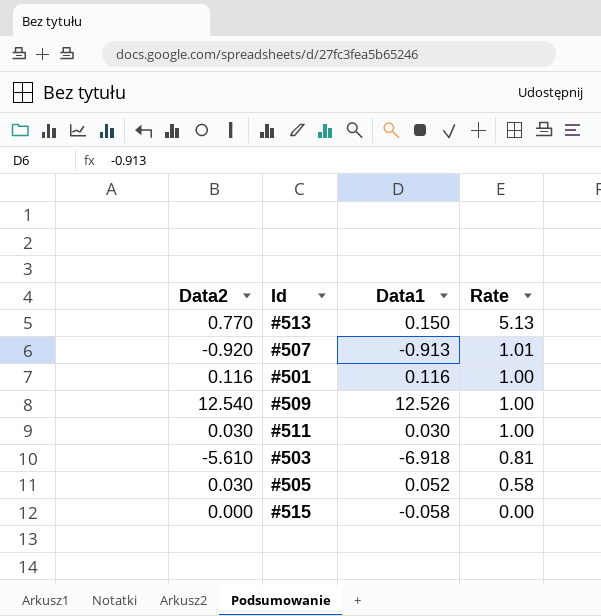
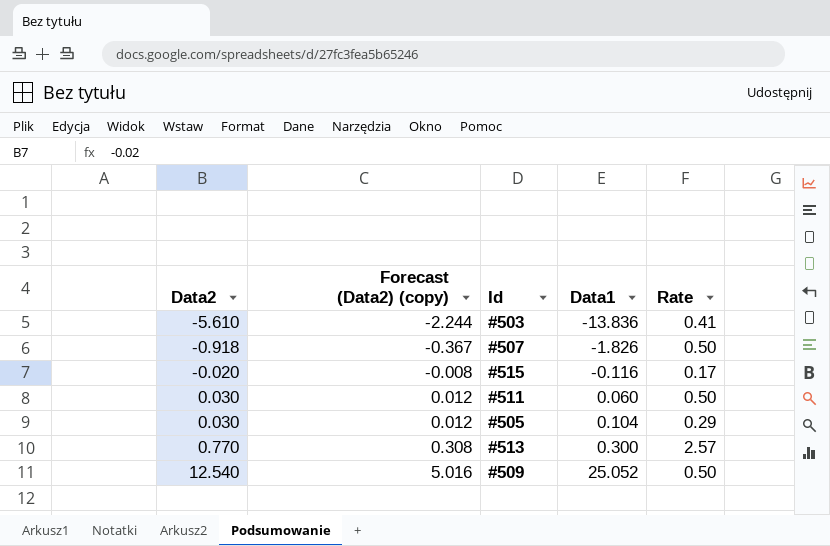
row order: Rate descending -> Data2 ascending
column Forecast (Data2) (copy) | formula: none -> [Data2] * 0.4
row #501: 0.116 | 0.116 | 1.00 -> none
#503 | Data1: -6.918 -> -13.836
#503 | Rate: 0.81 -> 0.41
#507 | Data2: -0.920 -> -0.918
#507 | Data1: -0.913 -> -1.826
#507 | Rate: 1.01 -> 0.50
#515 | Data2: 0.000 -> -0.020
#515 | Data1: -0.058 -> -0.116
#515 | Rate: 0.00 -> 0.17
#511 | Data1: 0.030 -> 0.060
#511 | Rate: 1.00 -> 0.50
#505 | Data1: 0.052 -> 0.104
#505 | Rate: 0.58 -> 0.29
#513 | Data1: 0.150 -> 0.300
#513 | Rate: 5.13 -> 2.57
#509 | Data1: 12.526 -> 25.052
#509 | Rate: 1.00 -> 0.50

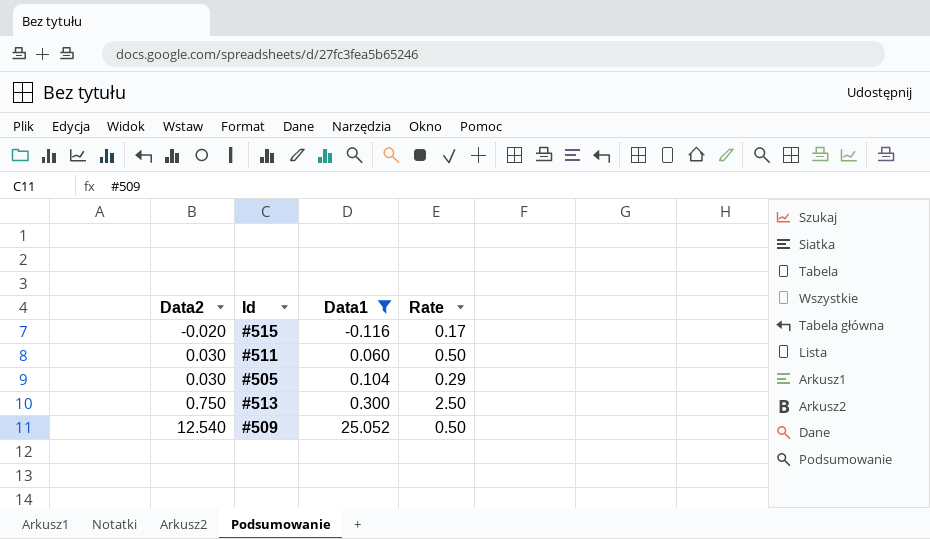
filter: none -> Data1 >= -0.116
column Forecast (Data2) (copy) | formula: [Data2] * 0.4 -> none
#513 | Data2: 0.770 -> 0.750
#513 | Rate: 2.57 -> 2.50

